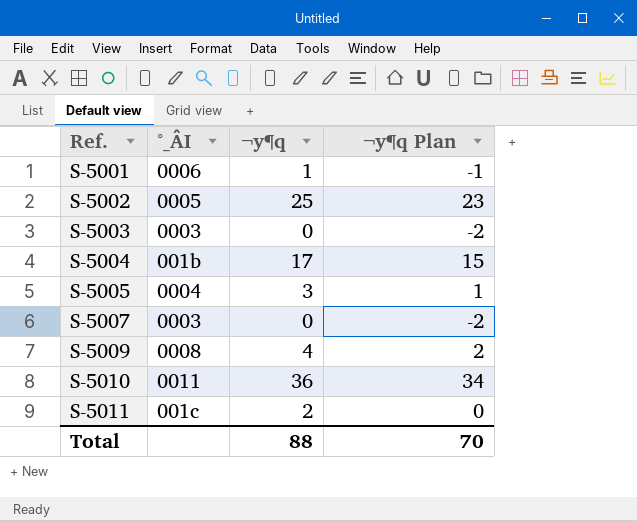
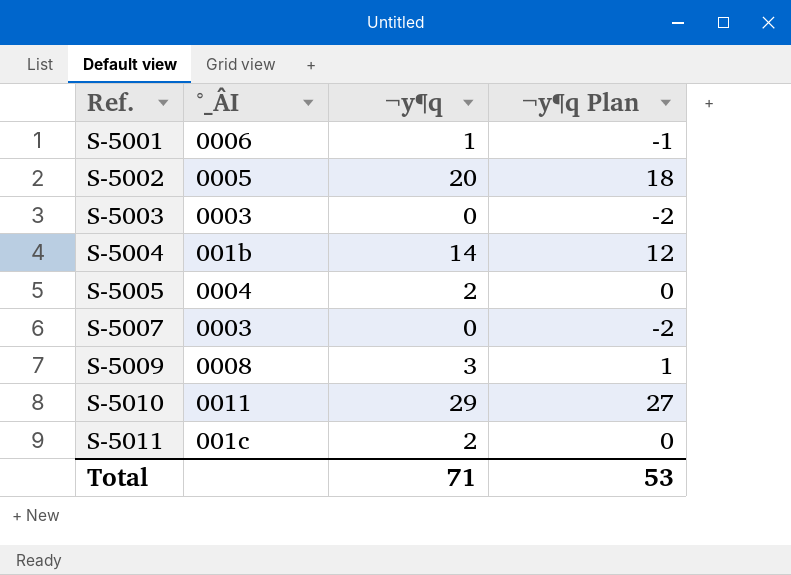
S-5002 | ¬y¶q: 25 -> 20
S-5002 | ¬y¶q Plan: 23 -> 18
S-5004 | ¬y¶q: 17 -> 14
S-5004 | ¬y¶q Plan: 15 -> 12
S-5005 | ¬y¶q: 3 -> 2
S-5005 | ¬y¶q Plan: 1 -> 0
S-5009 | ¬y¶q: 4 -> 3
S-5009 | ¬y¶q Plan: 2 -> 1
S-5010 | ¬y¶q: 36 -> 29
S-5010 | ¬y¶q Plan: 34 -> 27
Total | ¬y¶q: 88 -> 71
Total | ¬y¶q Plan: 70 -> 53

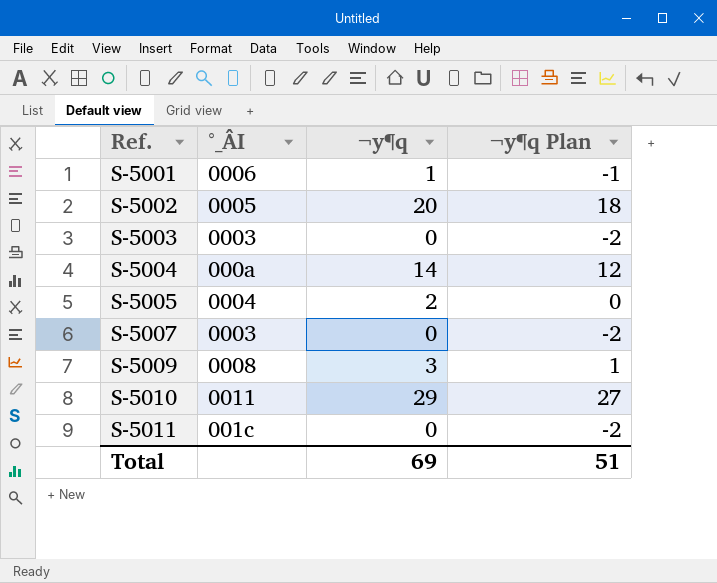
S-5004 | °_ÂI: 001b -> 000a
S-5011 | ¬y¶q: 2 -> 0
S-5011 | ¬y¶q Plan: 0 -> -2
Total | ¬y¶q: 71 -> 69
Total | ¬y¶q Plan: 53 -> 51

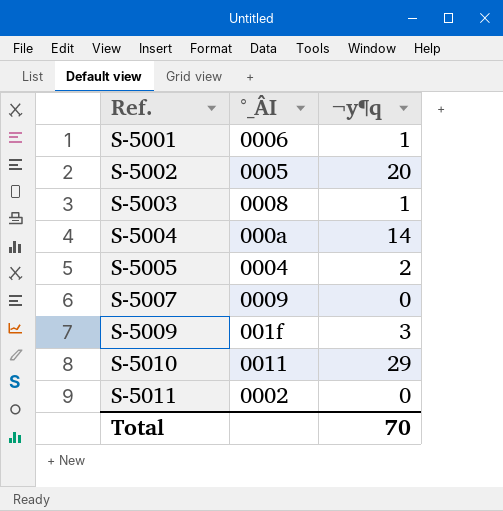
column ¬y¶q Plan | formula: [¬y¶q] - 2 -> none
S-5003 | °_ÂI: 0003 -> 0008
S-5003 | ¬y¶q: 0 -> 1
S-5007 | °_ÂI: 0003 -> 0009
S-5009 | °_ÂI: 0008 -> 001f
S-5011 | °_ÂI: 001c -> 0002
Total | ¬y¶q: 69 -> 70

